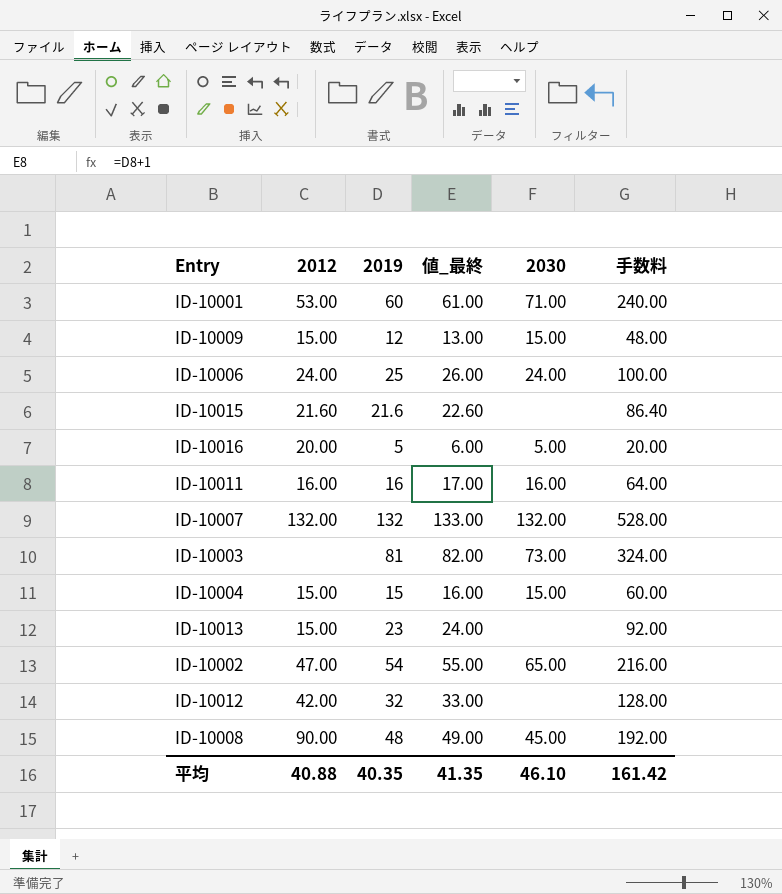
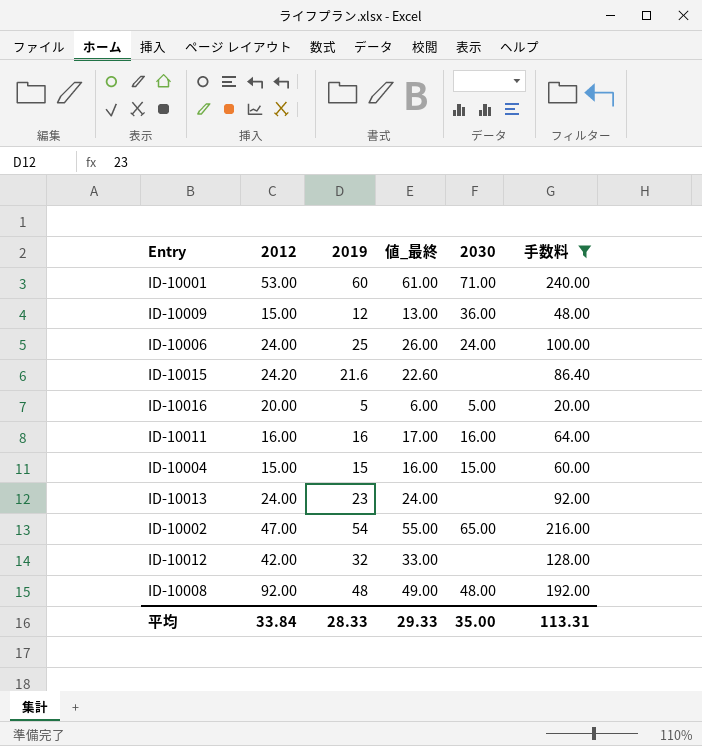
filter: none -> 手数料 <= 240.00
ID-10009 | 2030: 15.00 -> 36.00
ID-10015 | 2012: 21.60 -> 24.20
ID-10013 | 2012: 15.00 -> 24.00
ID-10008 | 2012: 90.00 -> 92.00
ID-10008 | 2030: 45.00 -> 48.00
平均 | 2012: 40.88 -> 33.84
平均 | 2019: 40.35 -> 28.33
平均 | 値_最終: 41.35 -> 29.33
平均 | 2030: 46.10 -> 35.00
平均 | 手数料: 161.42 -> 113.31

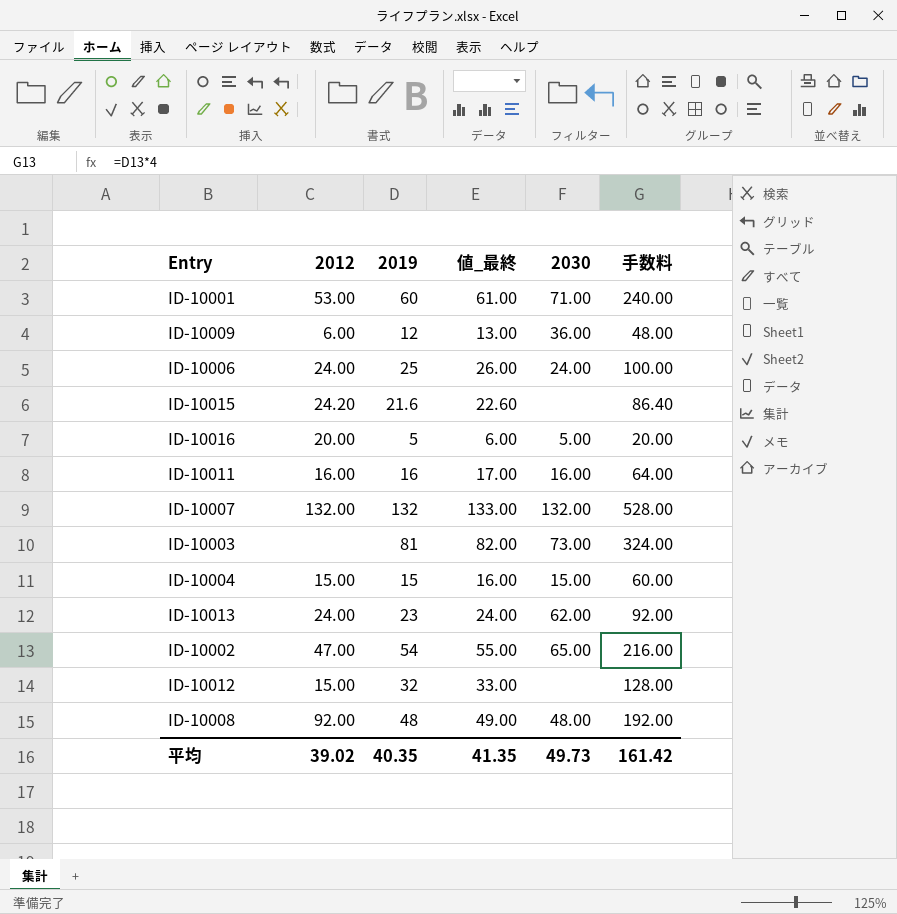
filter: 手数料 <= 240.00 -> none
ID-10009 | 2012: 15.00 -> 6.00
ID-10013 | 2030: none -> 62.00
ID-10012 | 2012: 42.00 -> 15.00
平均 | 2012: 33.84 -> 39.02
平均 | 2019: 28.33 -> 40.35
平均 | 値_最終: 29.33 -> 41.35
平均 | 2030: 35.00 -> 49.73
平均 | 手数料: 113.31 -> 161.42

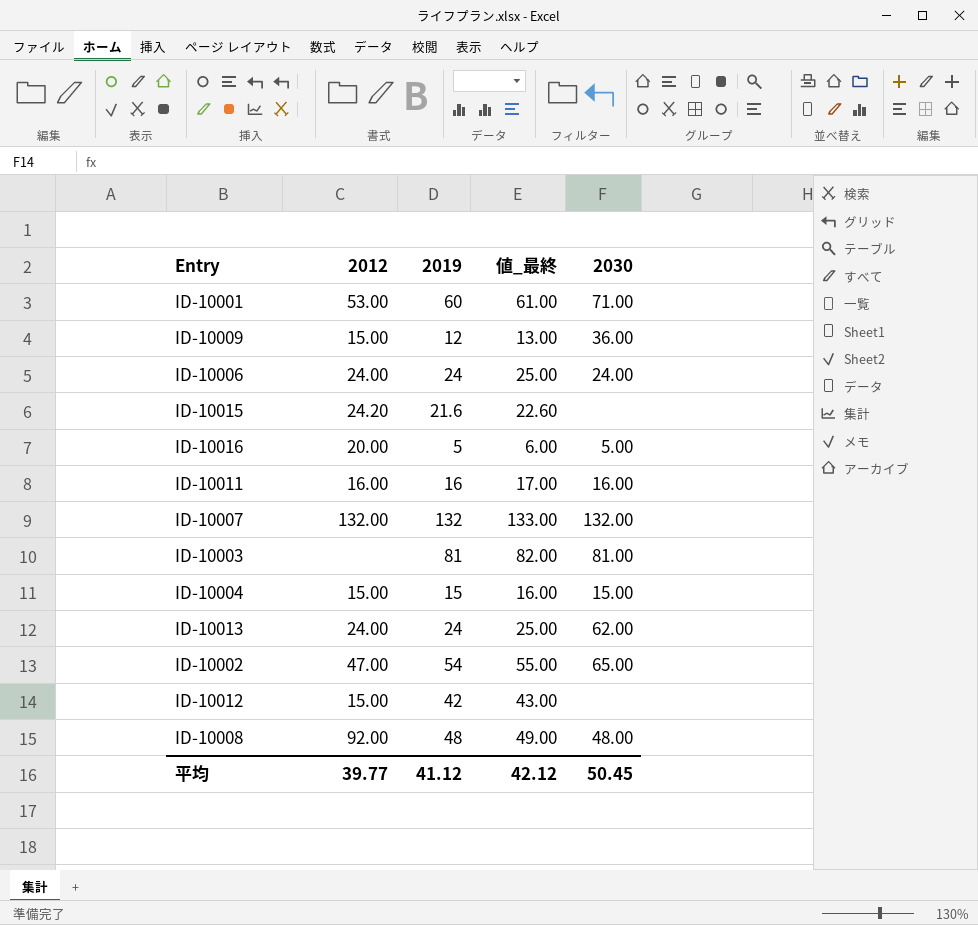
column 手数料 | formula: [2019] * 4 -> none
ID-10009 | 2012: 6.00 -> 15.00
ID-10006 | 2019: 25 -> 24
ID-10006 | 値_最終: 26.00 -> 25.00
ID-10003 | 2030: 73.00 -> 81.00
ID-10013 | 2019: 23 -> 24
ID-10013 | 値_最終: 24.00 -> 25.00
ID-10012 | 2019: 32 -> 42
ID-10012 | 値_最終: 33.00 -> 43.00
平均 | 2012: 39.02 -> 39.77
平均 | 2019: 40.35 -> 41.12
平均 | 値_最終: 41.35 -> 42.12
平均 | 2030: 49.73 -> 50.45

